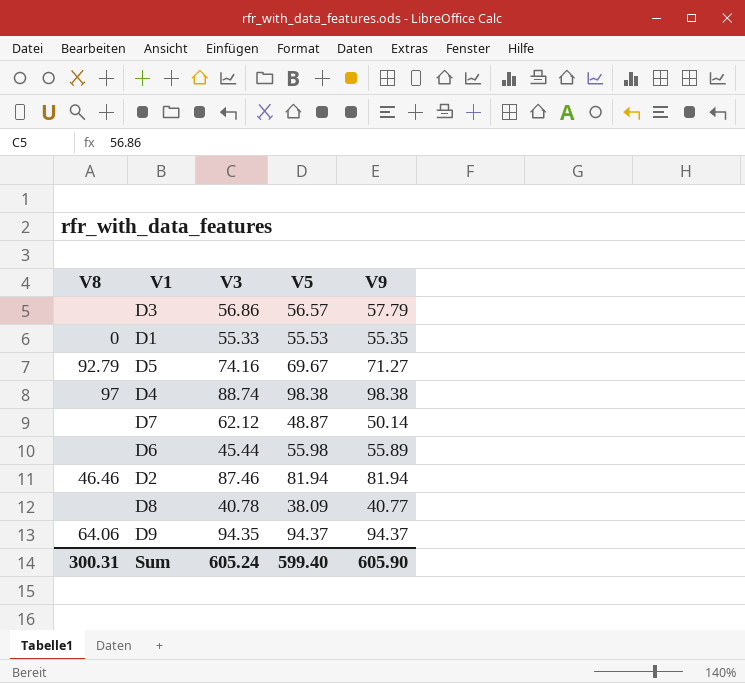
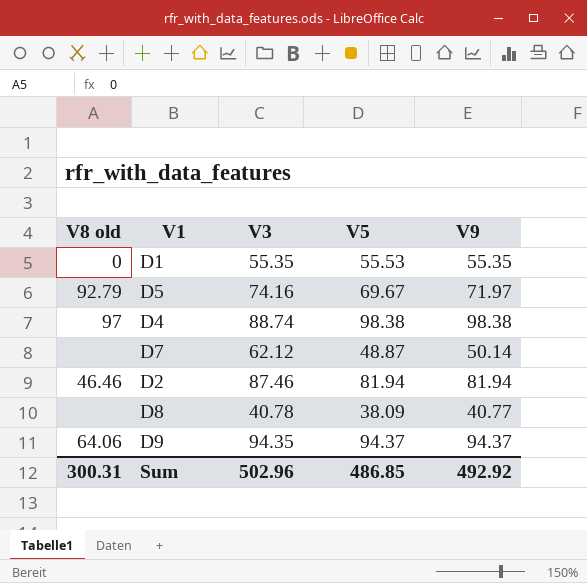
column name: V8 -> V8 old
row D3: none | 56.86 | 56.57 | 57.79 -> none
row D6: none | 45.44 | 55.98 | 55.89 -> none
D1 | V3: 55.33 -> 55.35
D5 | V9: 71.27 -> 71.97
Sum | V3: 605.24 -> 502.96
Sum | V5: 599.40 -> 486.85
Sum | V9: 605.90 -> 492.92

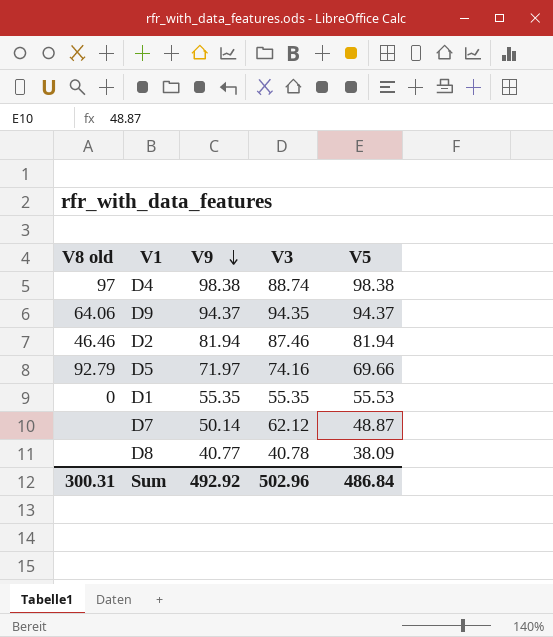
row order: none -> V9 descending
column V9 | position: 5 -> 3
D5 | V5: 69.67 -> 69.66
Sum | V5: 486.85 -> 486.84

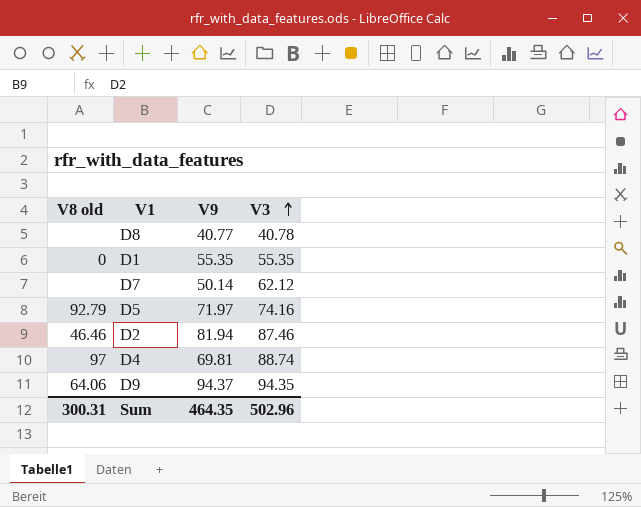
row order: V9 descending -> V3 ascending
column V5 | position: 5 -> none
D4 | V9: 98.38 -> 69.81
Sum | V9: 492.92 -> 464.35

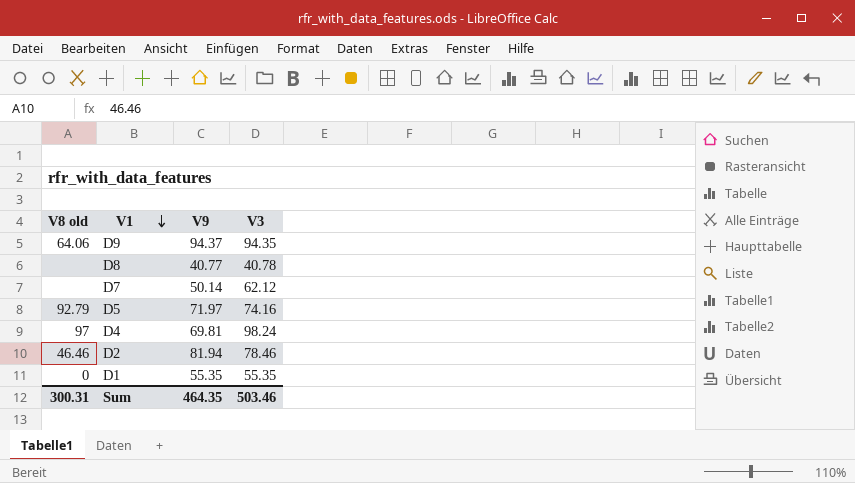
row order: V3 ascending -> V1 descending
D4 | V3: 88.74 -> 98.24
D2 | V3: 87.46 -> 78.46
Sum | V3: 502.96 -> 503.46

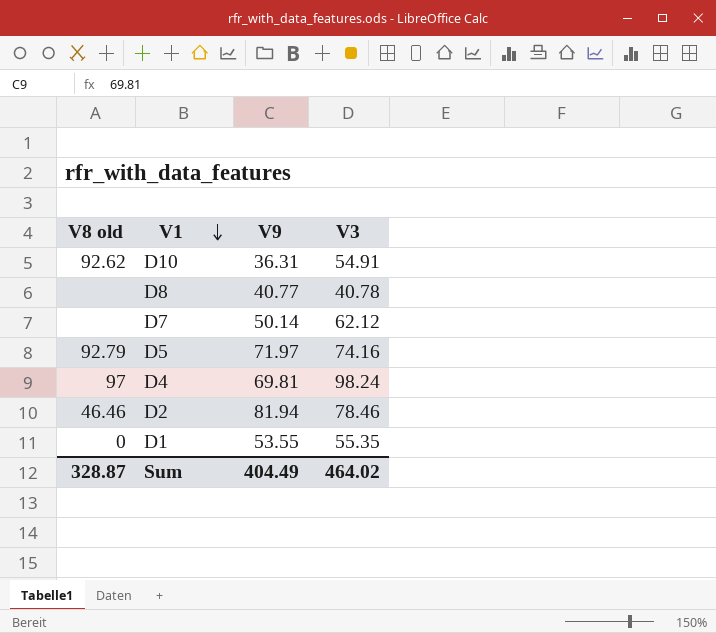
row D9: 64.06 | 94.37 | 94.35 -> none
row D10: none -> 92.62 | 36.31 | 54.91
D1 | V9: 55.35 -> 53.55
Sum | V8 old: 300.31 -> 328.87
Sum | V9: 464.35 -> 404.49
Sum | V3: 503.46 -> 464.02

